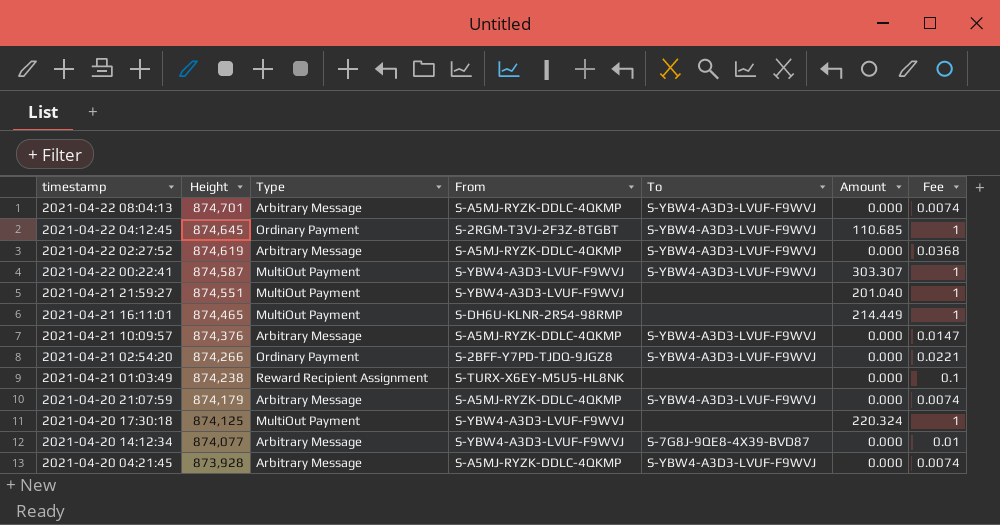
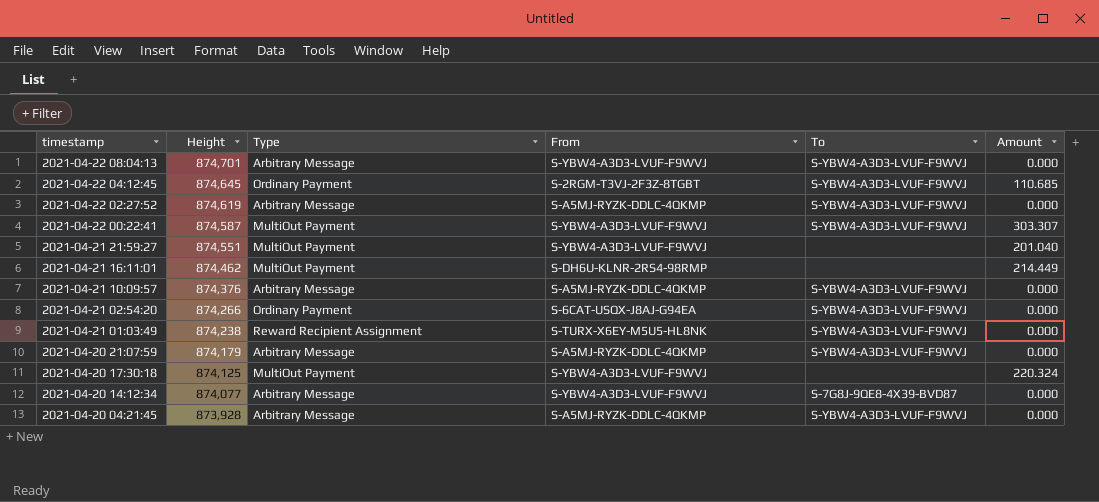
column Fee | position: 7 -> none
2021-04-22 08:04:13 | From: S-A5MJ-RYZK-DDLC-4QKMP -> S-YBW4-A3D3-LVUF-F9WVJ
2021-04-21 16:11:01 | Height: 874,465 -> 874,462
2021-04-21 02:54:20 | From: S-2BFF-Y7PD-TJDQ-9JGZ8 -> S-6CAT-USQX-J8AJ-G94EA
2021-04-21 01:03:49 | To: none -> S-YBW4-A3D3-LVUF-F9WVJ

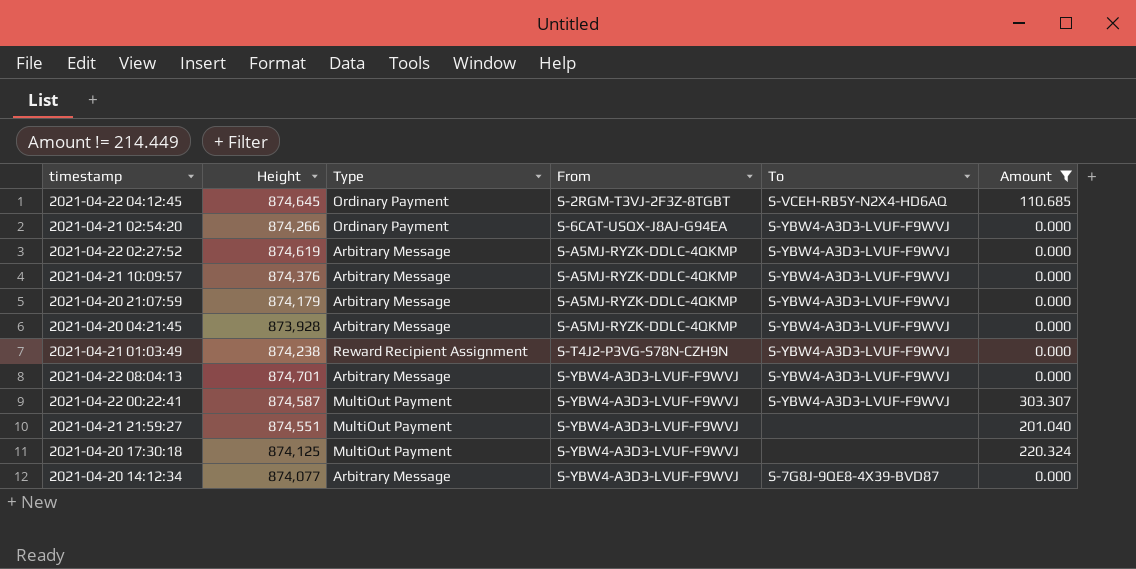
filter: none -> Amount != 214.449
row order: timestamp descending -> From ascending
2021-04-22 04:12:45 | To: S-YBW4-A3D3-LVUF-F9WVJ -> S-VCEH-RB5Y-N2X4-HD6AQ
2021-04-21 01:03:49 | From: S-TURX-X6EY-M5U5-HL8NK -> S-T4J2-P3VG-S78N-CZH9N

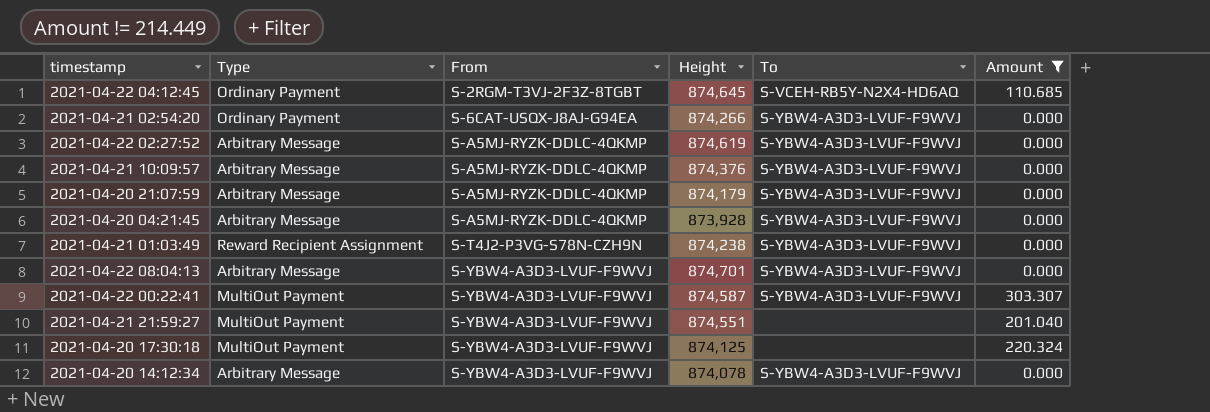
column Height | position: 2 -> 4
2021-04-20 14:12:34 | Height: 874,077 -> 874,078
2021-04-20 14:12:34 | To: S-7G8J-9QE8-4X39-BVD87 -> S-YBW4-A3D3-LVUF-F9WVJ

